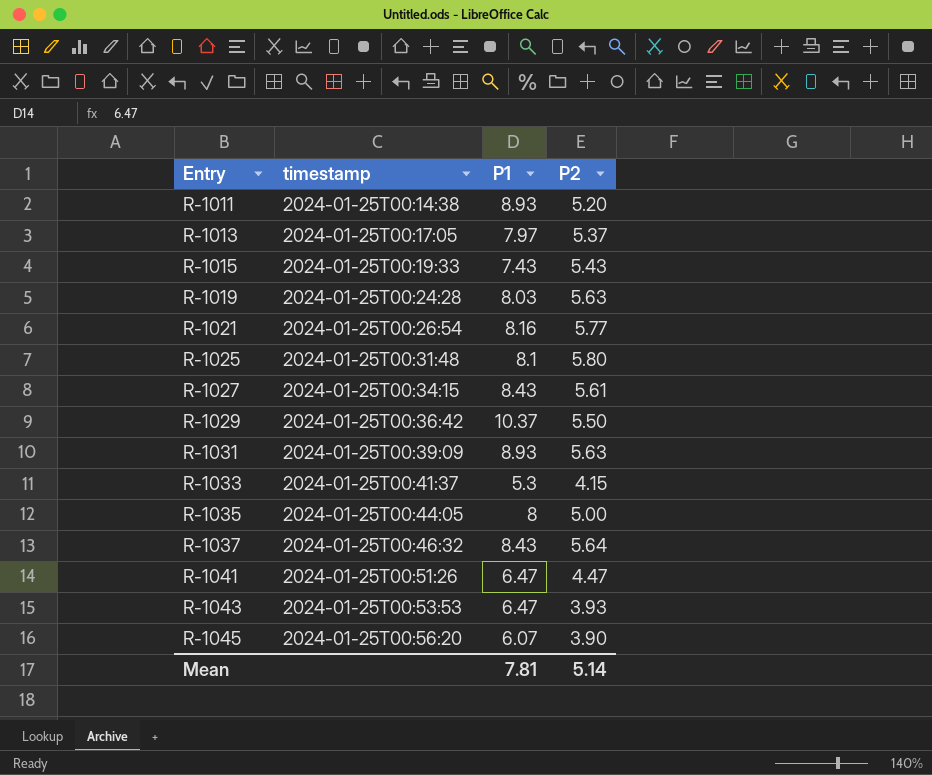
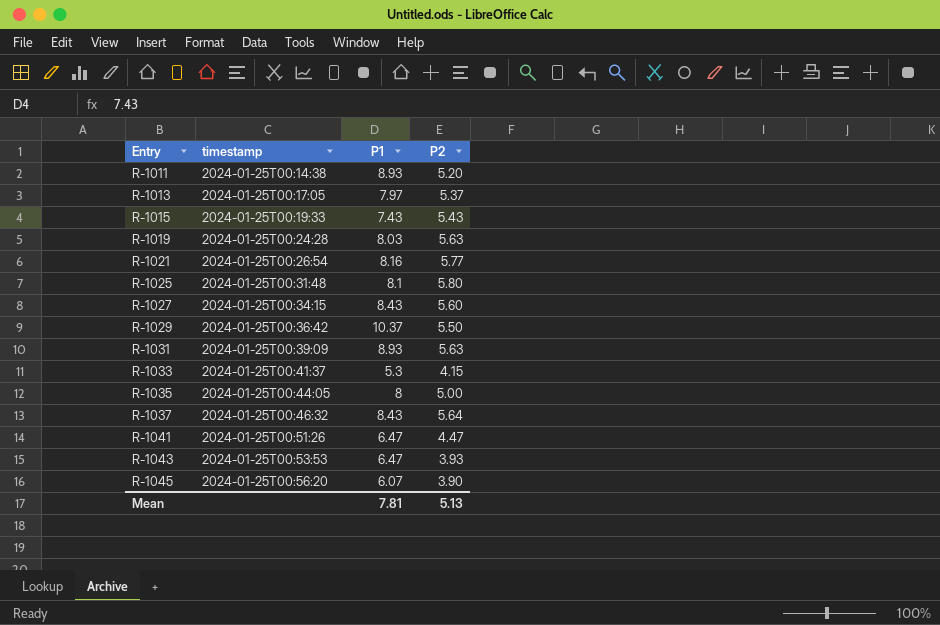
R-1027 | P2: 5.61 -> 5.60
Mean | P2: 5.14 -> 5.13

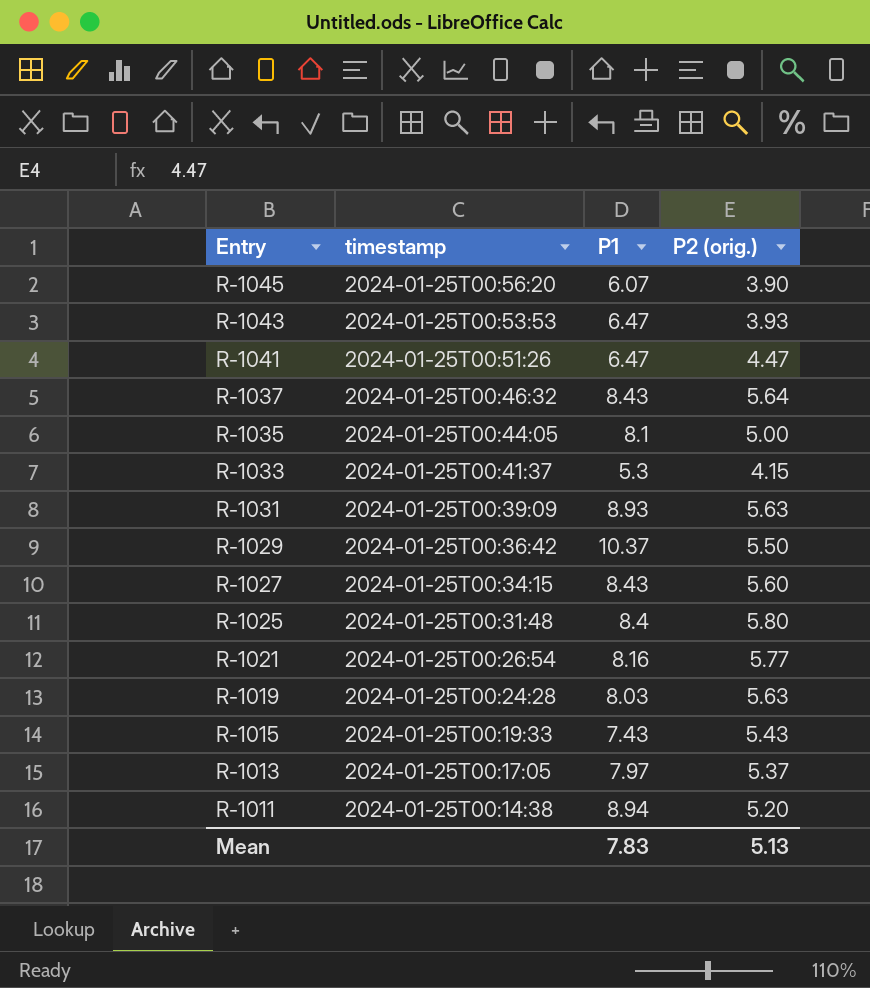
row order: Entry ascending -> Entry descending
column name: P2 -> P2 (orig.)
R-1035 | P1: 8 -> 8.1
R-1025 | P1: 8.1 -> 8.4
R-1011 | P1: 8.93 -> 8.94
Mean | P1: 7.81 -> 7.83

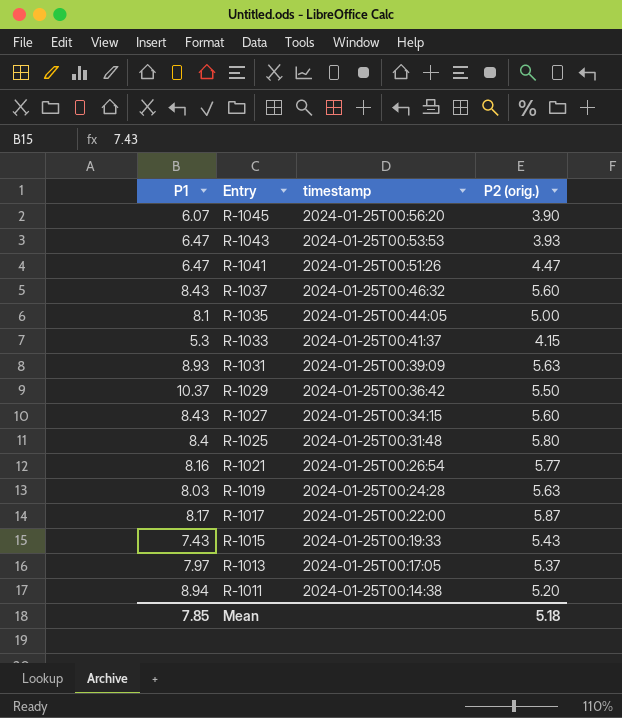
column P1 | position: 3 -> 1
R-1037 | P2 (orig.): 5.64 -> 5.60
row R-1017: none -> 8.17 | 2024-01-25T00:22:00 | 5.87
Mean | P1: 7.83 -> 7.85
Mean | P2 (orig.): 5.13 -> 5.18

